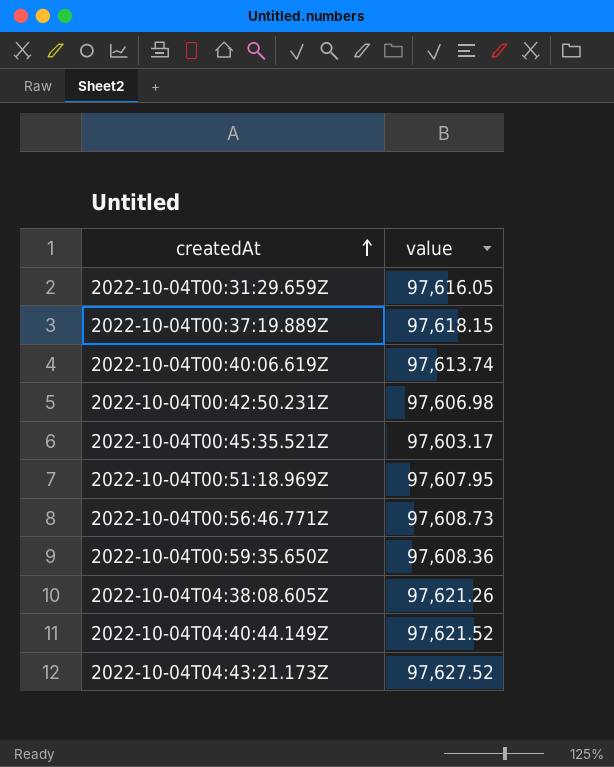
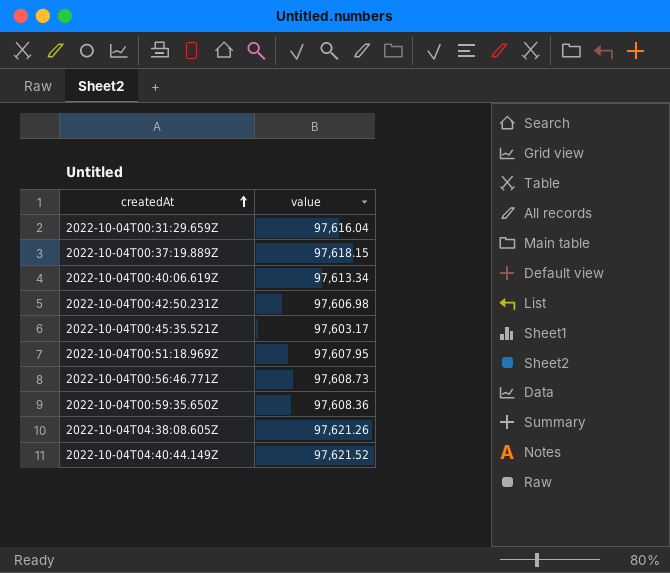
row 2022-10-04T04:43:21.173Z: 97,627.52 -> none
2022-10-04T00:31:29.659Z | value: 97,616.05 -> 97,616.04
2022-10-04T00:40:06.619Z | value: 97,613.74 -> 97,613.34

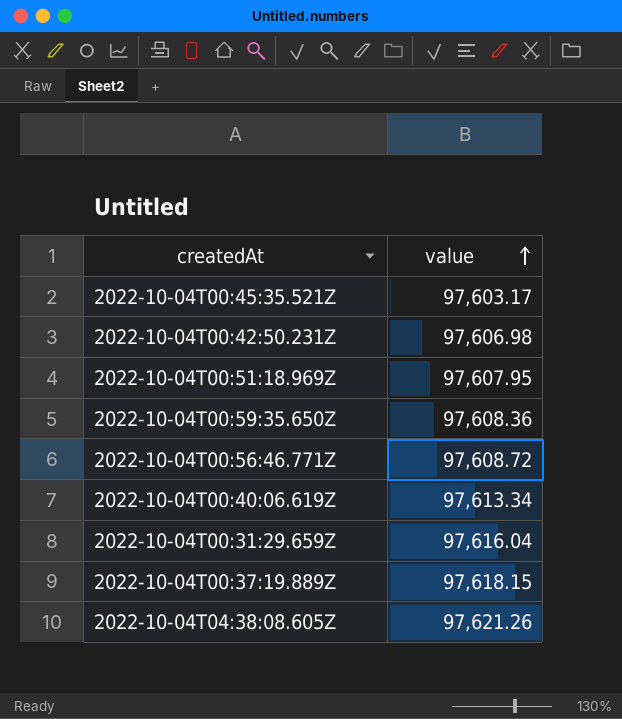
row order: createdAt ascending -> value ascending
row 2022-10-04T04:40:44.149Z: 97,621.52 -> none
2022-10-04T00:56:46.771Z | value: 97,608.73 -> 97,608.72

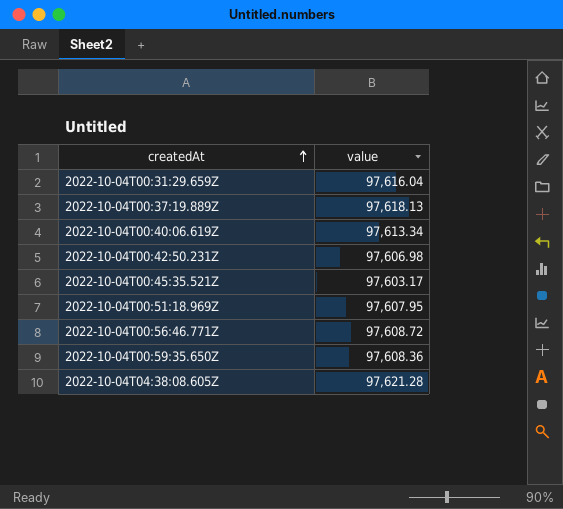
row order: value ascending -> createdAt ascending
2022-10-04T00:37:19.889Z | value: 97,618.15 -> 97,618.13
2022-10-04T04:38:08.605Z | value: 97,621.26 -> 97,621.28

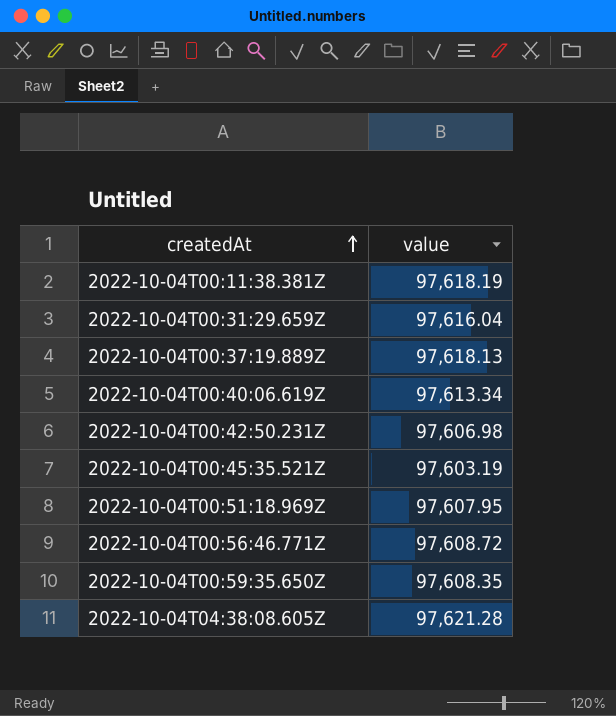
row 2022-10-04T00:11:38.381Z: none -> 97,618.19
2022-10-04T00:45:35.521Z | value: 97,603.17 -> 97,603.19
2022-10-04T00:59:35.650Z | value: 97,608.36 -> 97,608.35

